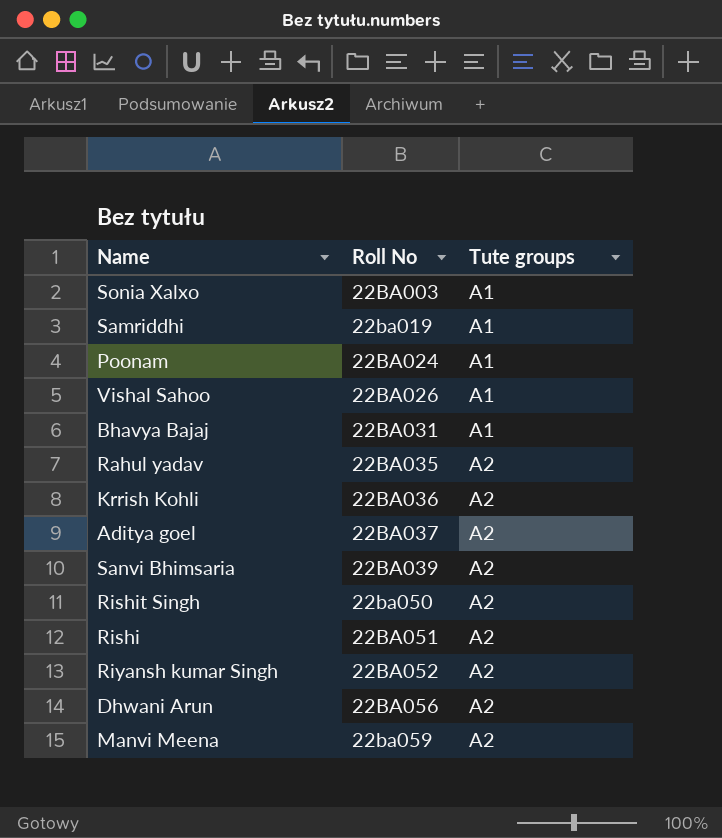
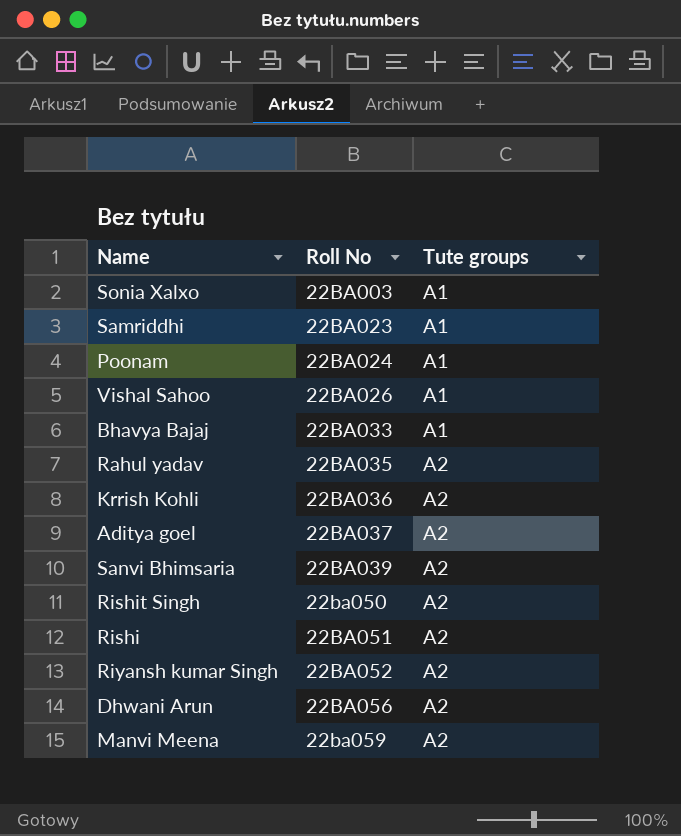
Samriddhi | Roll No: 22ba019 -> 22BA023
Bhavya Bajaj | Roll No: 22BA031 -> 22BA033

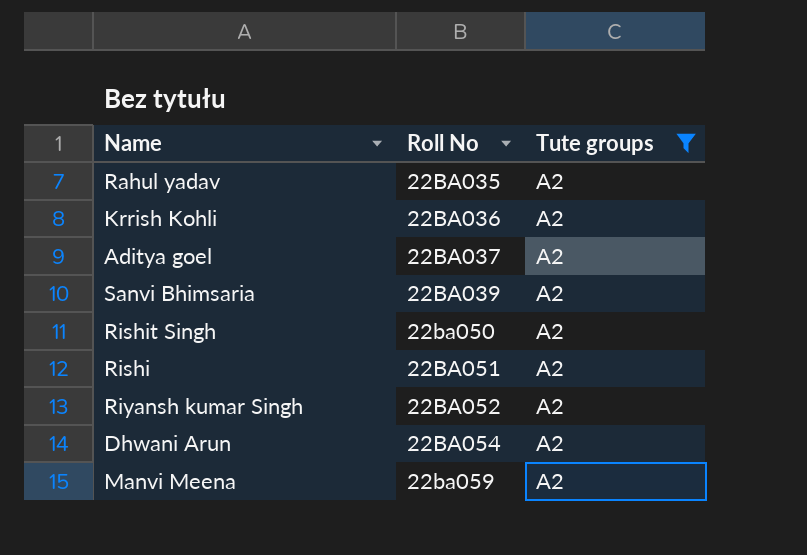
filter: none -> Tute groups = A2
Dhwani Arun | Roll No: 22BA056 -> 22BA054

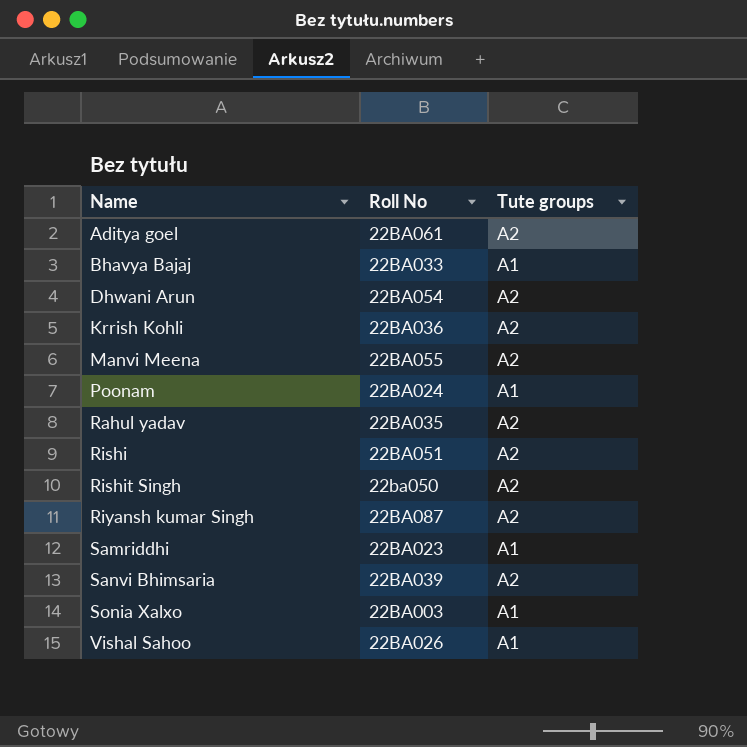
filter: Tute groups = A2 -> none
row order: Roll No ascending -> Name ascending
Aditya goel | Roll No: 22BA037 -> 22BA061
Manvi Meena | Roll No: 22ba059 -> 22BA055
Riyansh kumar Singh | Roll No: 22BA052 -> 22BA087

